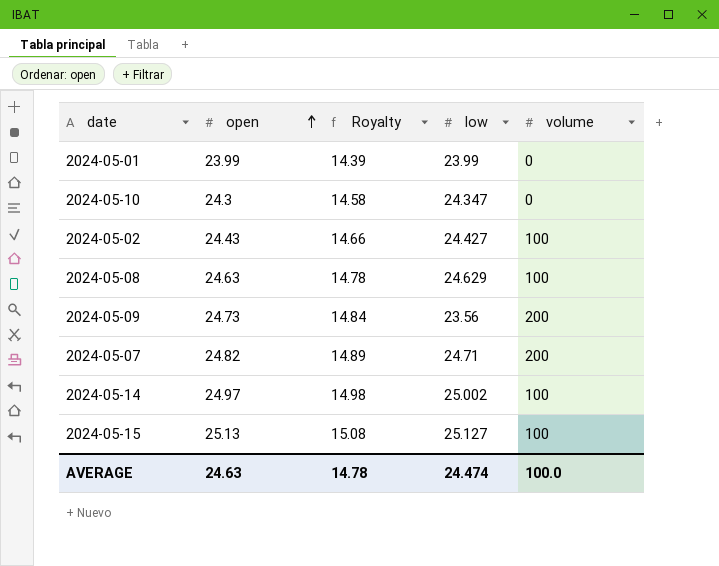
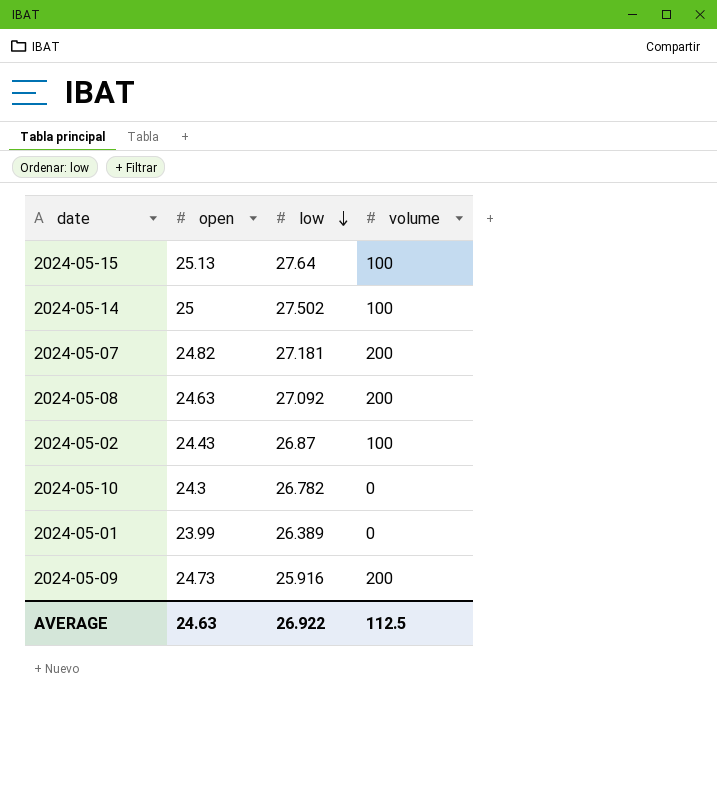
row order: open ascending -> low descending
column Royalty | formula: [open] * 0.6 -> none
2024-05-15 | low: 25.127 -> 27.64
2024-05-14 | open: 24.97 -> 25
2024-05-14 | low: 25.002 -> 27.502
2024-05-07 | low: 24.71 -> 27.181
2024-05-08 | low: 24.629 -> 27.092
2024-05-08 | volume: 100 -> 200
2024-05-02 | low: 24.427 -> 26.87
2024-05-10 | low: 24.347 -> 26.782
2024-05-01 | low: 23.99 -> 26.389
2024-05-09 | low: 23.56 -> 25.916
AVERAGE | low: 24.474 -> 26.922
AVERAGE | volume: 100.0 -> 112.5

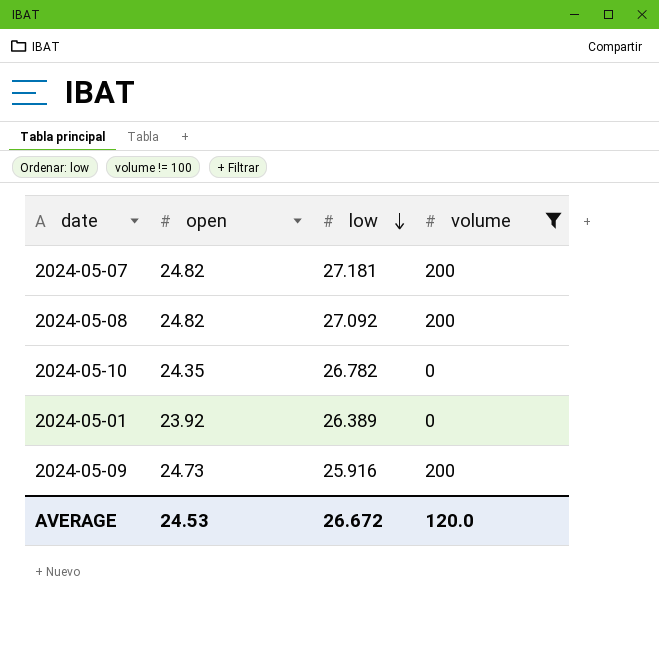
filter: none -> volume != 100
2024-05-08 | open: 24.63 -> 24.82
2024-05-10 | open: 24.3 -> 24.35
2024-05-01 | open: 23.99 -> 23.92
AVERAGE | open: 24.63 -> 24.53
AVERAGE | low: 26.922 -> 26.672
AVERAGE | volume: 112.5 -> 120.0

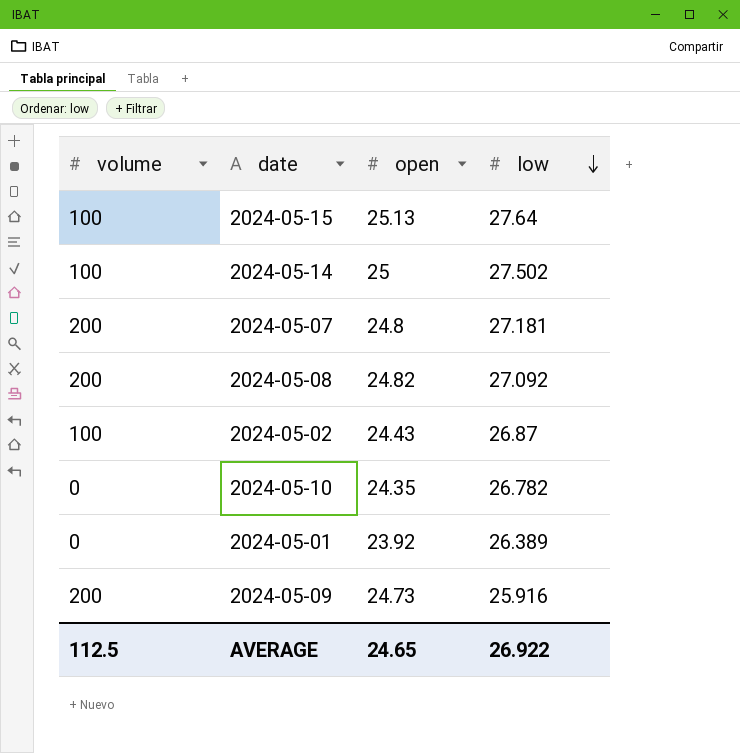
filter: volume != 100 -> none
column volume | position: 4 -> 1
2024-05-07 | open: 24.82 -> 24.8
AVERAGE | volume: 120.0 -> 112.5
AVERAGE | open: 24.53 -> 24.65
AVERAGE | low: 26.672 -> 26.922

